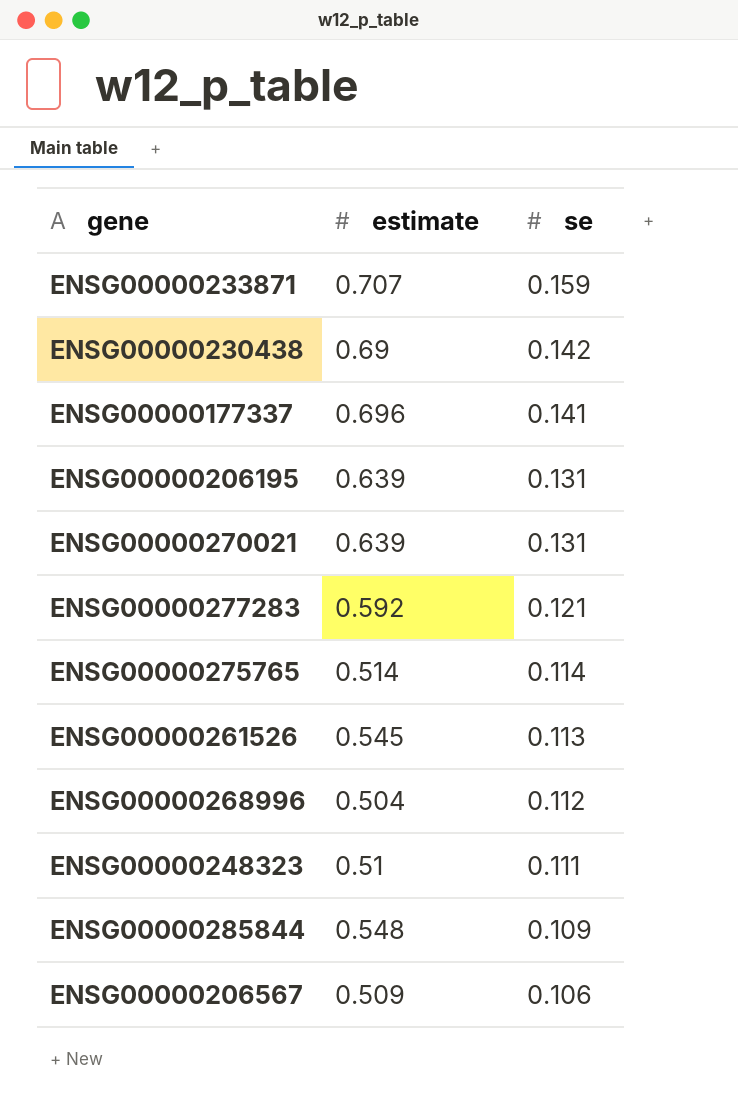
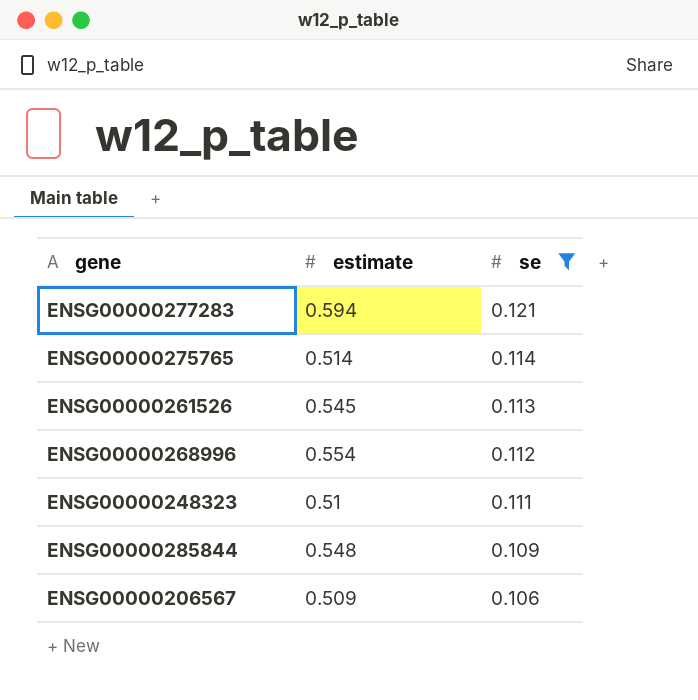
filter: none -> se <= 0.121
ENSG00000277283 | estimate: 0.592 -> 0.594
ENSG00000268996 | estimate: 0.504 -> 0.554

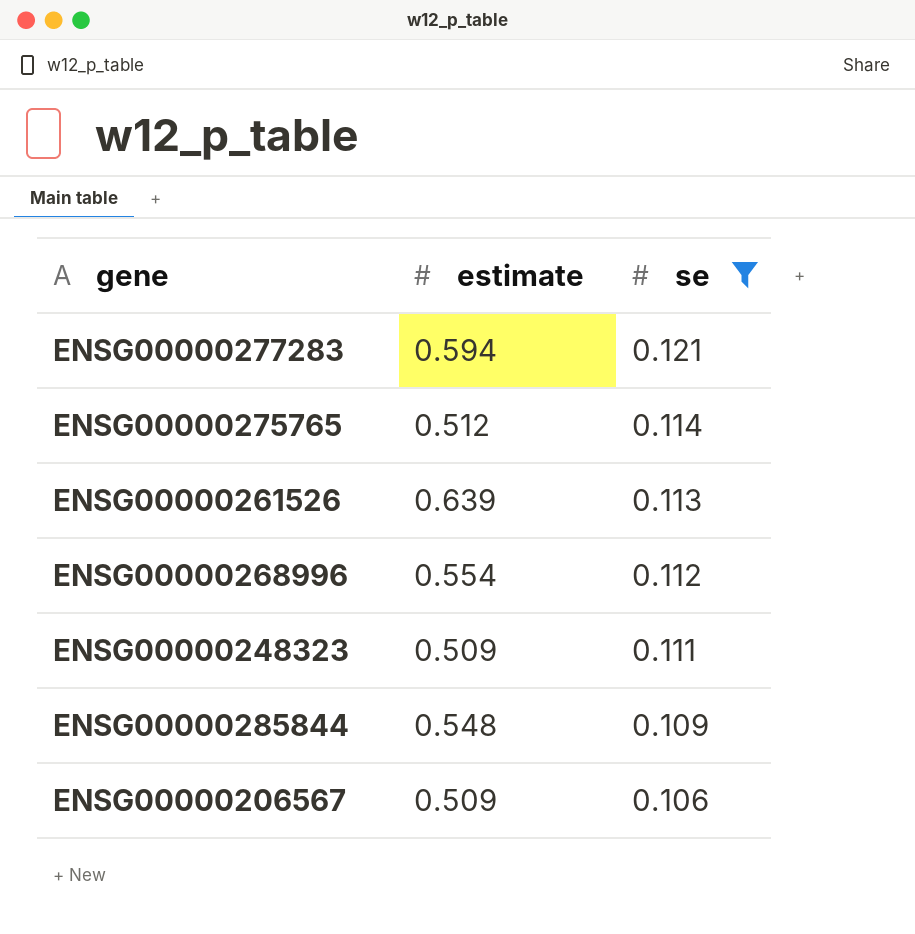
ENSG00000275765 | estimate: 0.514 -> 0.512
ENSG00000261526 | estimate: 0.545 -> 0.639
ENSG00000248323 | estimate: 0.51 -> 0.509

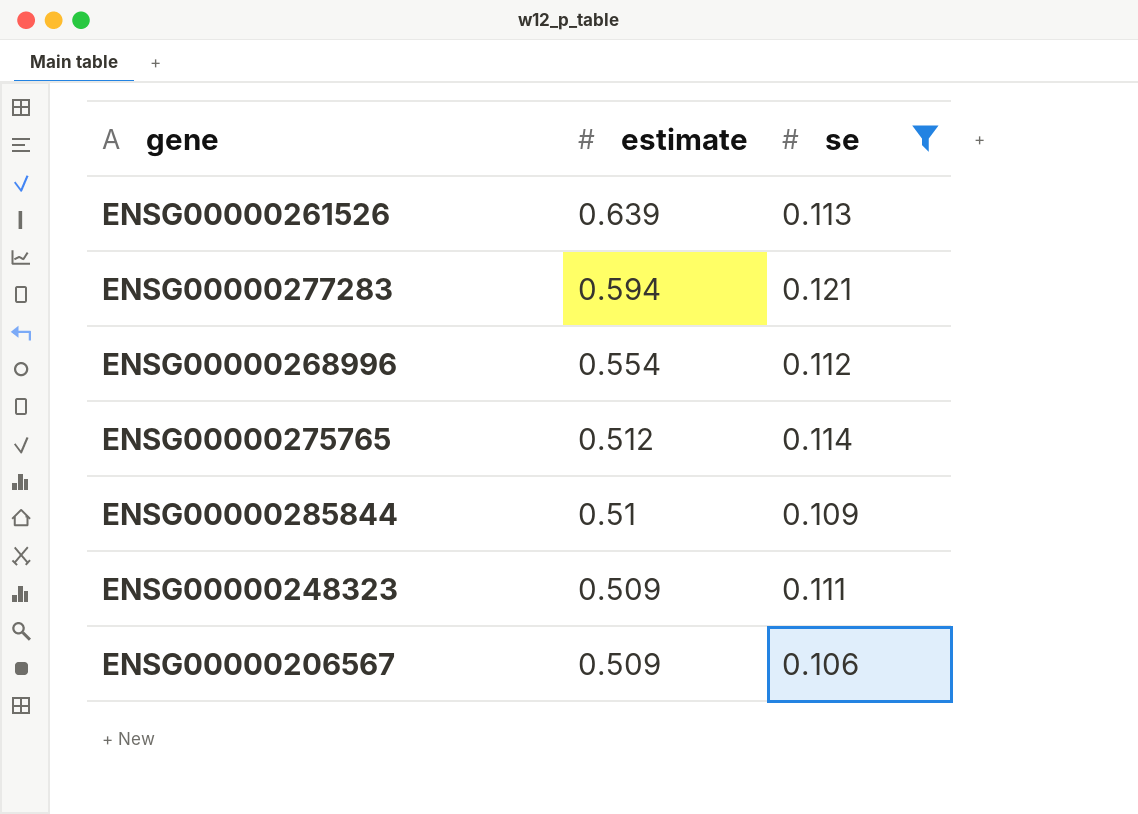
row order: se descending -> estimate descending
ENSG00000285844 | estimate: 0.548 -> 0.51

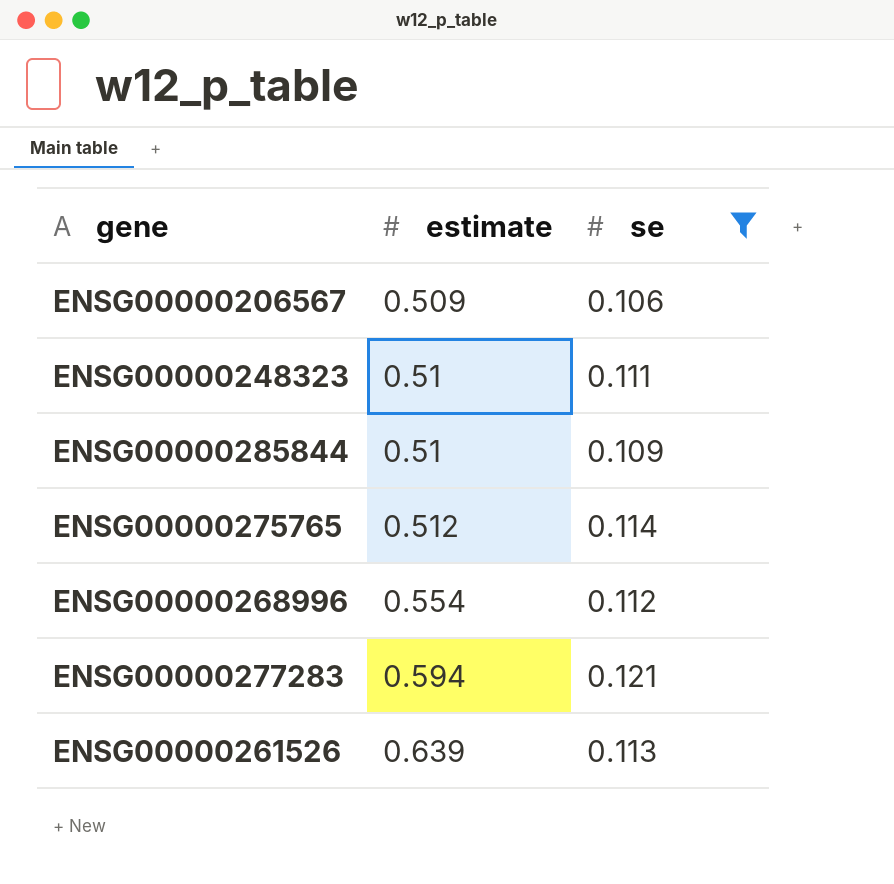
row order: estimate descending -> estimate ascending
ENSG00000248323 | estimate: 0.509 -> 0.51

